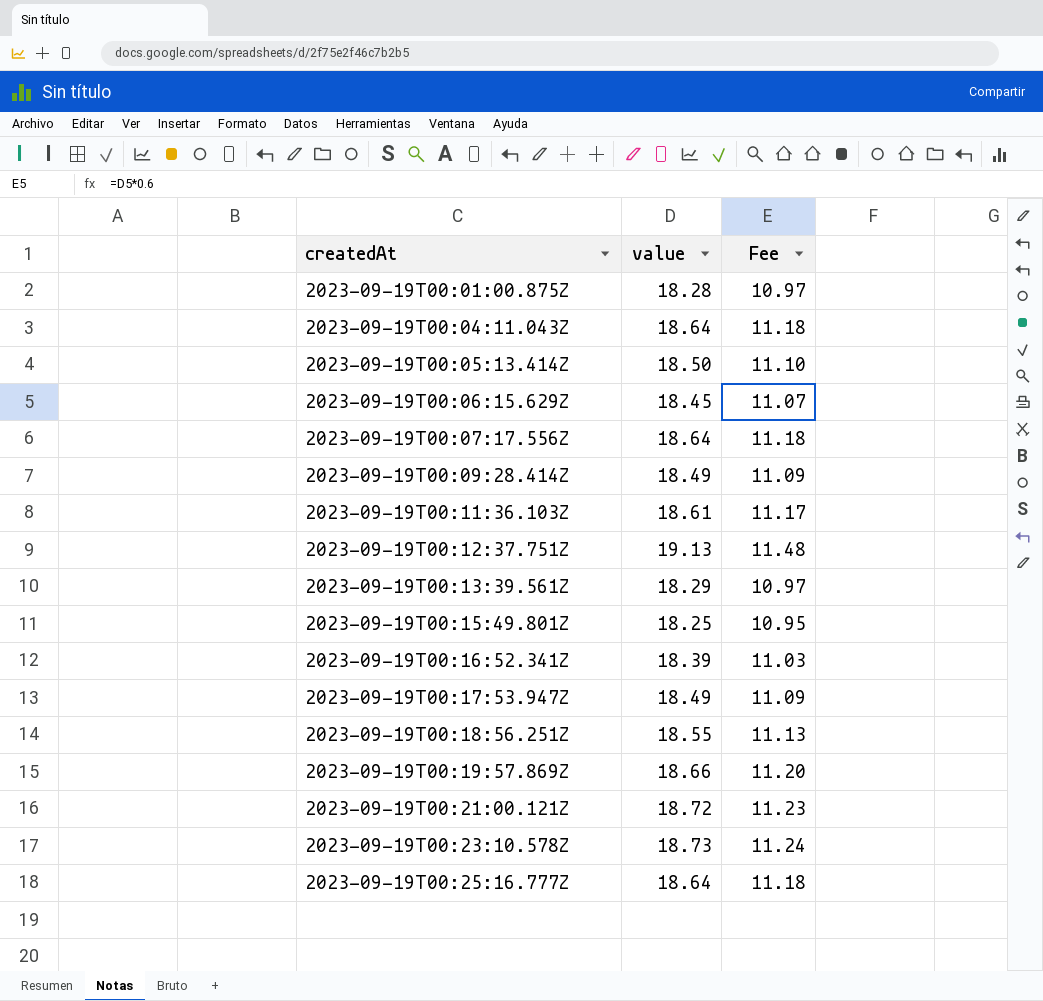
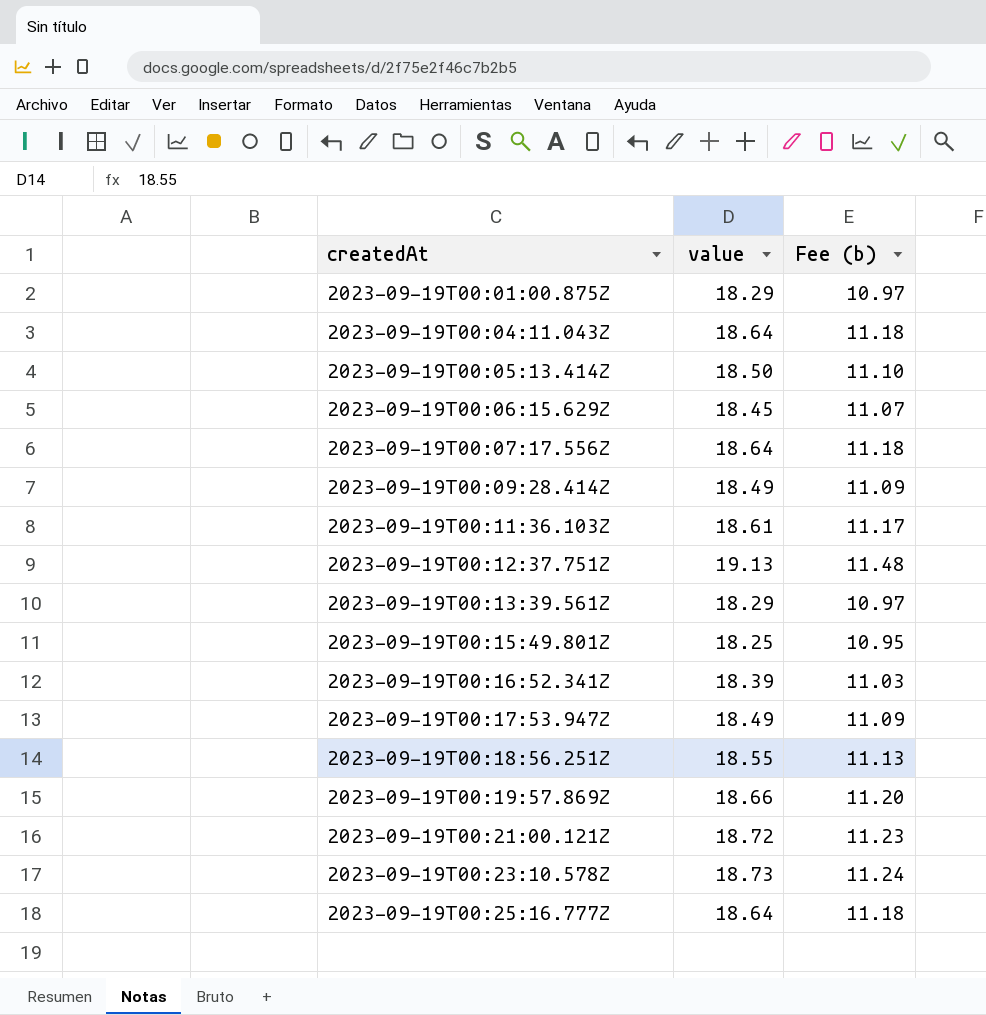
column name: Fee -> Fee (b)
2023-09-19T00:01:00.875Z | value: 18.28 -> 18.29

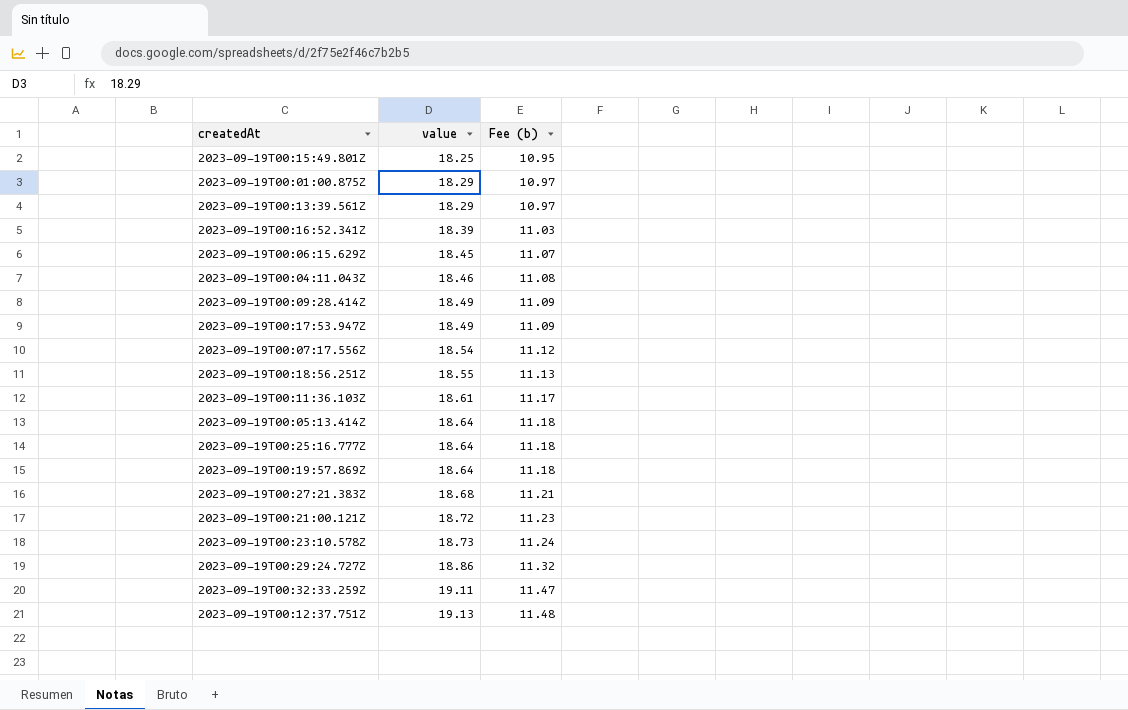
row order: createdAt ascending -> value ascending
2023-09-19T00:04:11.043Z | value: 18.64 -> 18.46
2023-09-19T00:04:11.043Z | Fee (b): 11.18 -> 11.08
2023-09-19T00:07:17.556Z | value: 18.64 -> 18.54
2023-09-19T00:07:17.556Z | Fee (b): 11.18 -> 11.12
2023-09-19T00:05:13.414Z | value: 18.50 -> 18.64
2023-09-19T00:05:13.414Z | Fee (b): 11.10 -> 11.18
2023-09-19T00:19:57.869Z | value: 18.66 -> 18.64
2023-09-19T00:19:57.869Z | Fee (b): 11.20 -> 11.18
row 2023-09-19T00:27:21.383Z: none -> 18.68 | 11.21
row 2023-09-19T00:29:24.727Z: none -> 18.86 | 11.32
row 2023-09-19T00:32:33.259Z: none -> 19.11 | 11.47

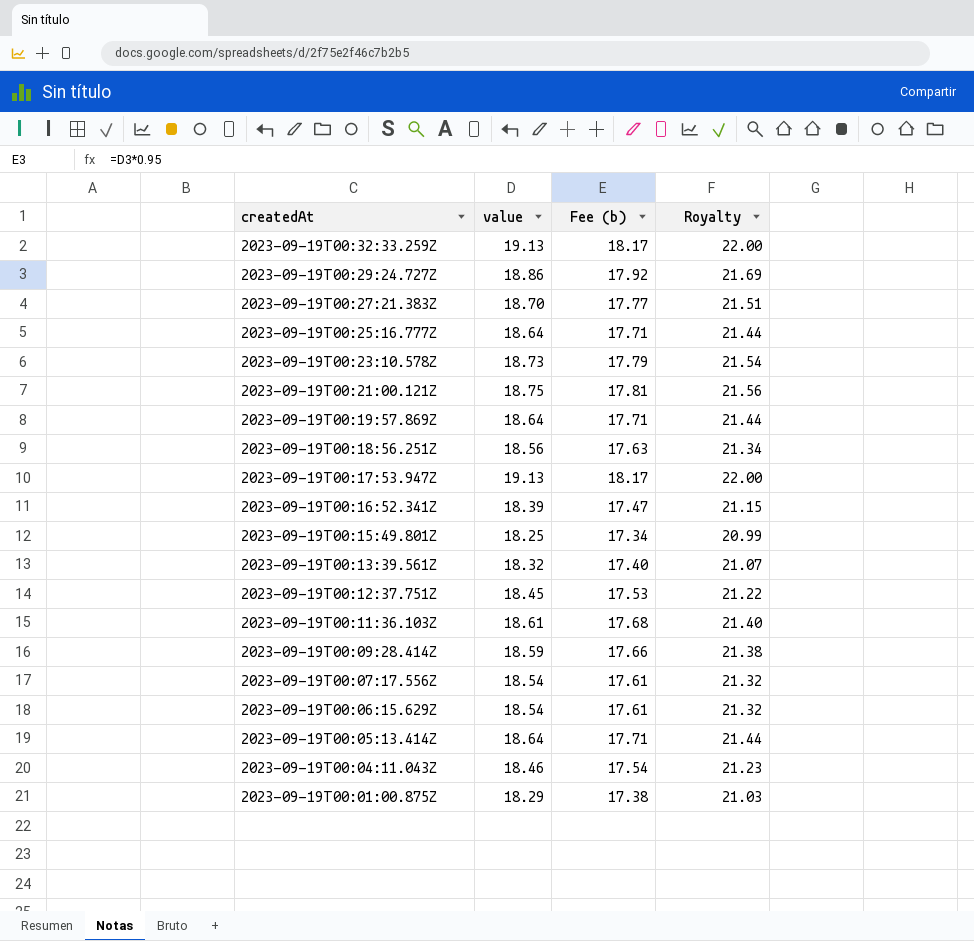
row order: value ascending -> createdAt descending
column Fee (b) | formula: [value] * 0.6 -> [value] * 0.95
column Royalty | formula: none -> [value] * 1.15
2023-09-19T00:32:33.259Z | value: 19.11 -> 19.13
2023-09-19T00:27:21.383Z | value: 18.68 -> 18.70
2023-09-19T00:21:00.121Z | value: 18.72 -> 18.75
2023-09-19T00:18:56.251Z | value: 18.55 -> 18.56
2023-09-19T00:17:53.947Z | value: 18.49 -> 19.13
2023-09-19T00:13:39.561Z | value: 18.29 -> 18.32
2023-09-19T00:12:37.751Z | value: 19.13 -> 18.45
2023-09-19T00:09:28.414Z | value: 18.49 -> 18.59
2023-09-19T00:06:15.629Z | value: 18.45 -> 18.54

